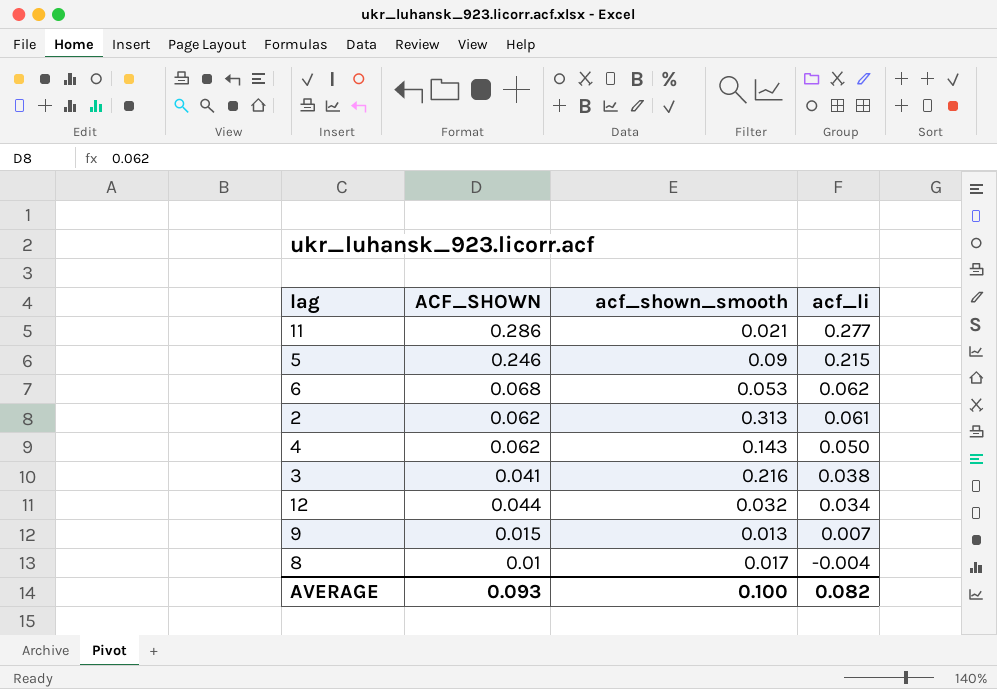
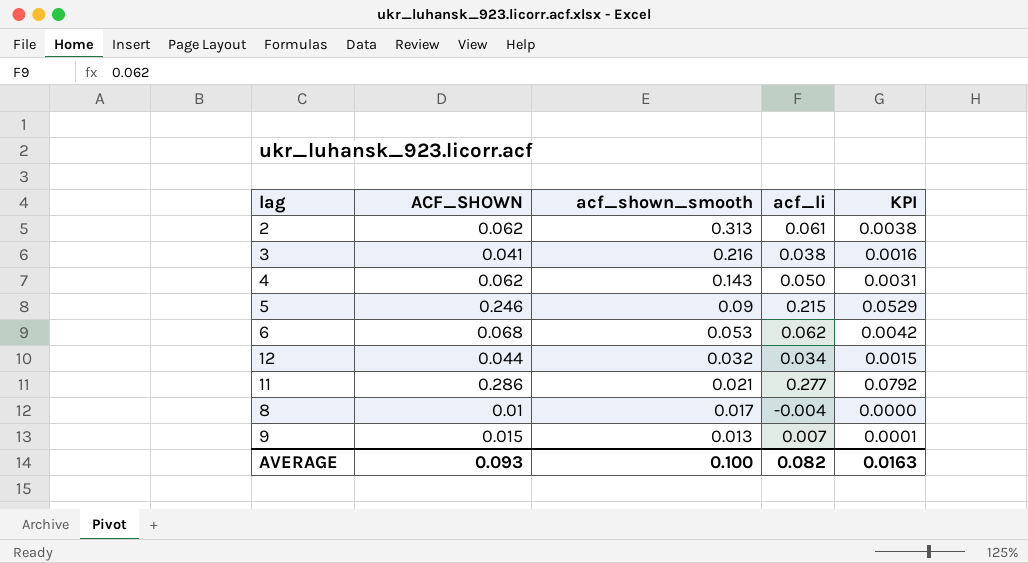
row order: acf_li descending -> acf_shown_smooth descending
column KPI | formula: none -> [ACF_SHOWN] * [acf_li]

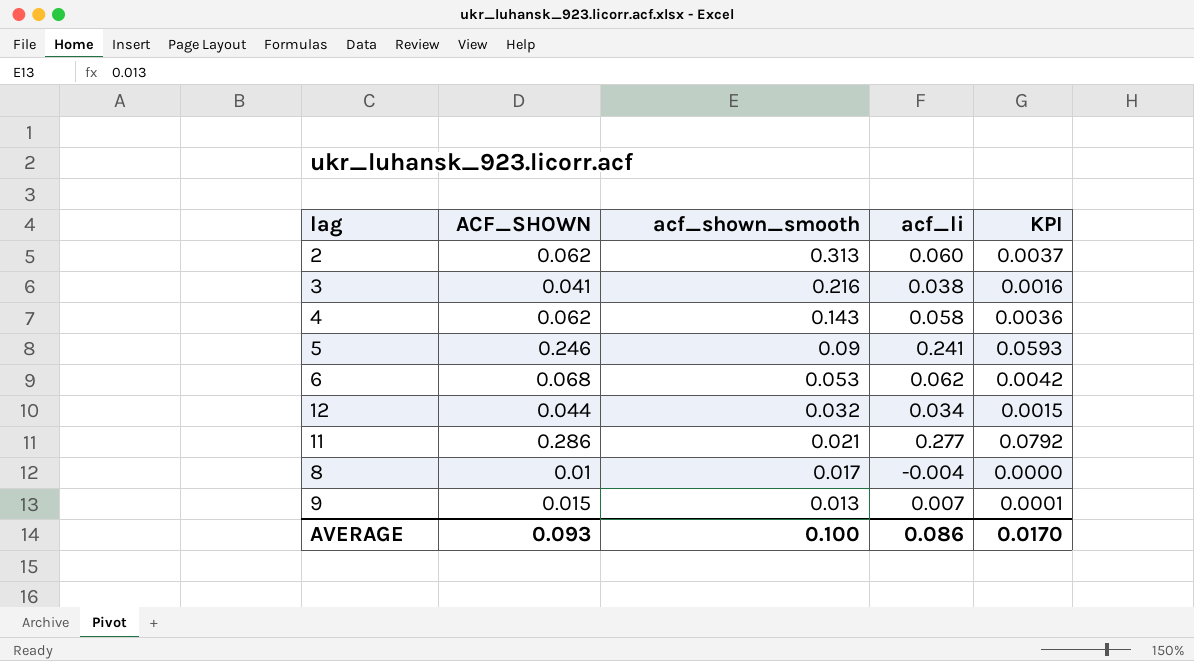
2 | acf_li: 0.061 -> 0.060
2 | KPI: 0.0038 -> 0.0037
4 | acf_li: 0.050 -> 0.058
4 | KPI: 0.0031 -> 0.0036
5 | acf_li: 0.215 -> 0.241
5 | KPI: 0.0529 -> 0.0593
AVERAGE | acf_li: 0.082 -> 0.086
AVERAGE | KPI: 0.0163 -> 0.0170

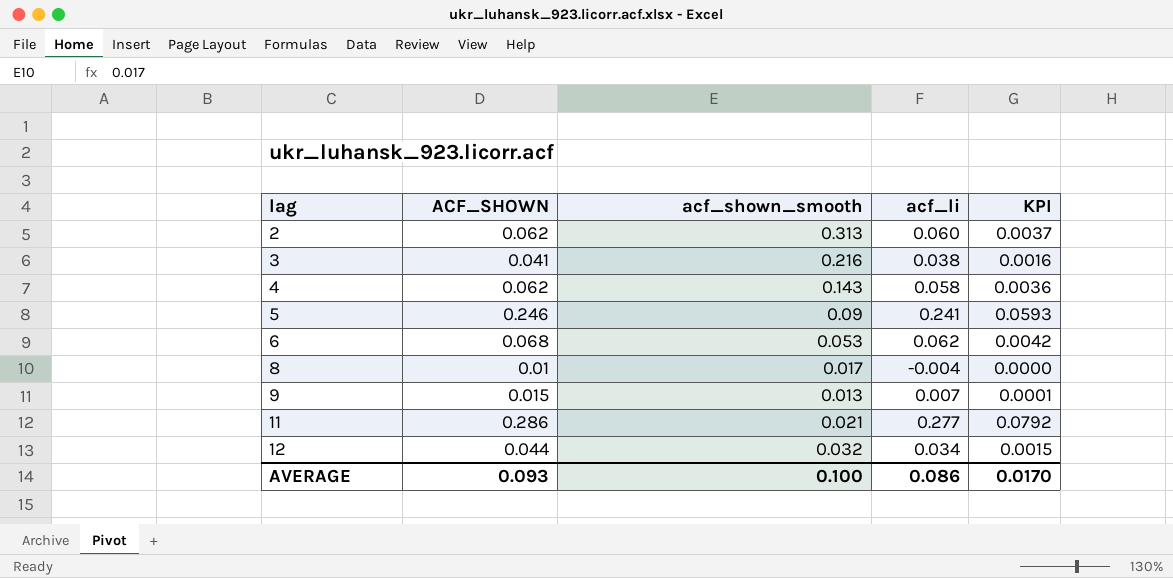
row order: acf_shown_smooth descending -> lag ascending

